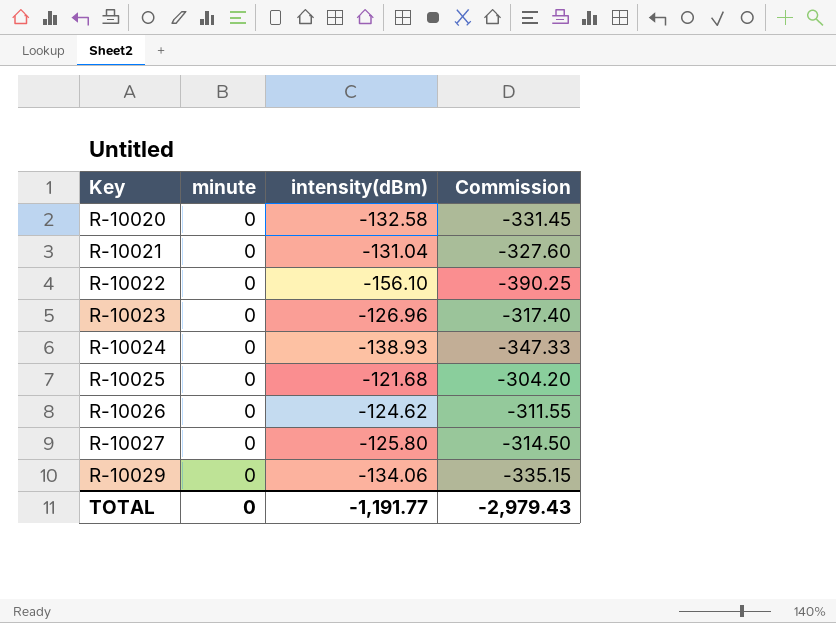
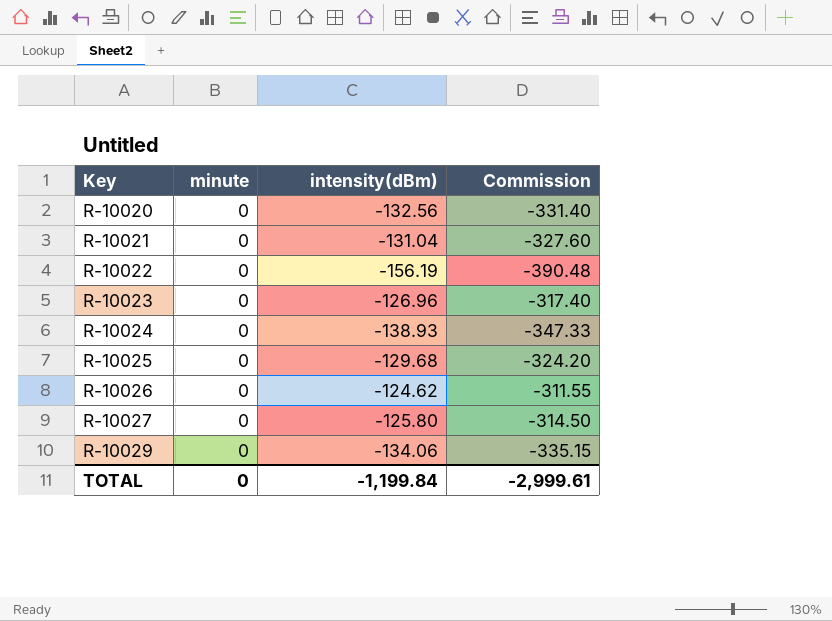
R-10020 | intensity(dBm): -132.58 -> -132.56
R-10020 | Commission: -331.45 -> -331.40
R-10022 | intensity(dBm): -156.10 -> -156.19
R-10022 | Commission: -390.25 -> -390.48
R-10025 | intensity(dBm): -121.68 -> -129.68
R-10025 | Commission: -304.20 -> -324.20
TOTAL | intensity(dBm): -1,191.77 -> -1,199.84
TOTAL | Commission: -2,979.43 -> -2,999.61

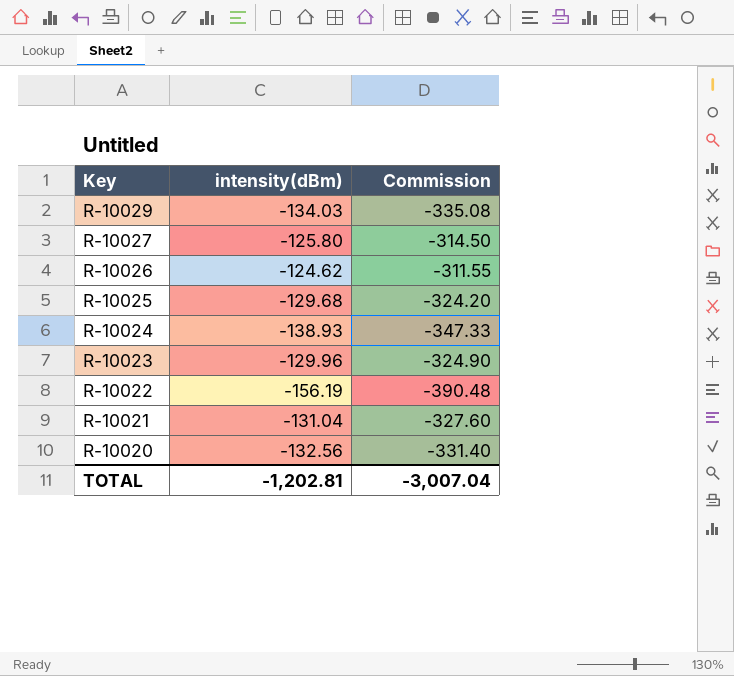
row order: Key ascending -> Key descending
column minute | position: 2 -> none
R-10029 | intensity(dBm): -134.06 -> -134.03
R-10029 | Commission: -335.15 -> -335.08
R-10023 | intensity(dBm): -126.96 -> -129.96
R-10023 | Commission: -317.40 -> -324.90
TOTAL | intensity(dBm): -1,199.84 -> -1,202.81
TOTAL | Commission: -2,999.61 -> -3,007.04

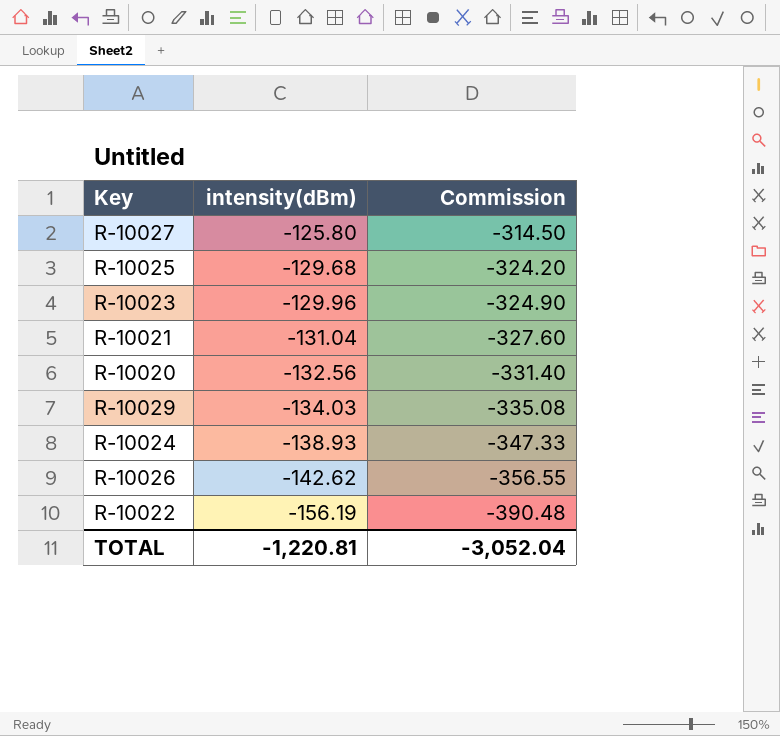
row order: Key descending -> intensity(dBm) descending
R-10026 | intensity(dBm): -124.62 -> -142.62
R-10026 | Commission: -311.55 -> -356.55
TOTAL | intensity(dBm): -1,202.81 -> -1,220.81
TOTAL | Commission: -3,007.04 -> -3,052.04

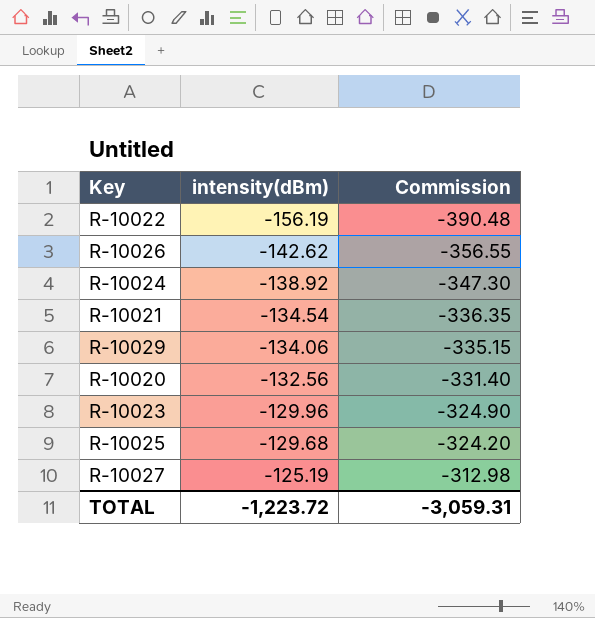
row order: intensity(dBm) descending -> intensity(dBm) ascending
R-10024 | intensity(dBm): -138.93 -> -138.92
R-10024 | Commission: -347.33 -> -347.30
R-10021 | intensity(dBm): -131.04 -> -134.54
R-10021 | Commission: -327.60 -> -336.35
R-10029 | intensity(dBm): -134.03 -> -134.06
R-10029 | Commission: -335.08 -> -335.15
R-10027 | intensity(dBm): -125.80 -> -125.19
R-10027 | Commission: -314.50 -> -312.98
TOTAL | intensity(dBm): -1,220.81 -> -1,223.72
TOTAL | Commission: -3,052.04 -> -3,059.31

